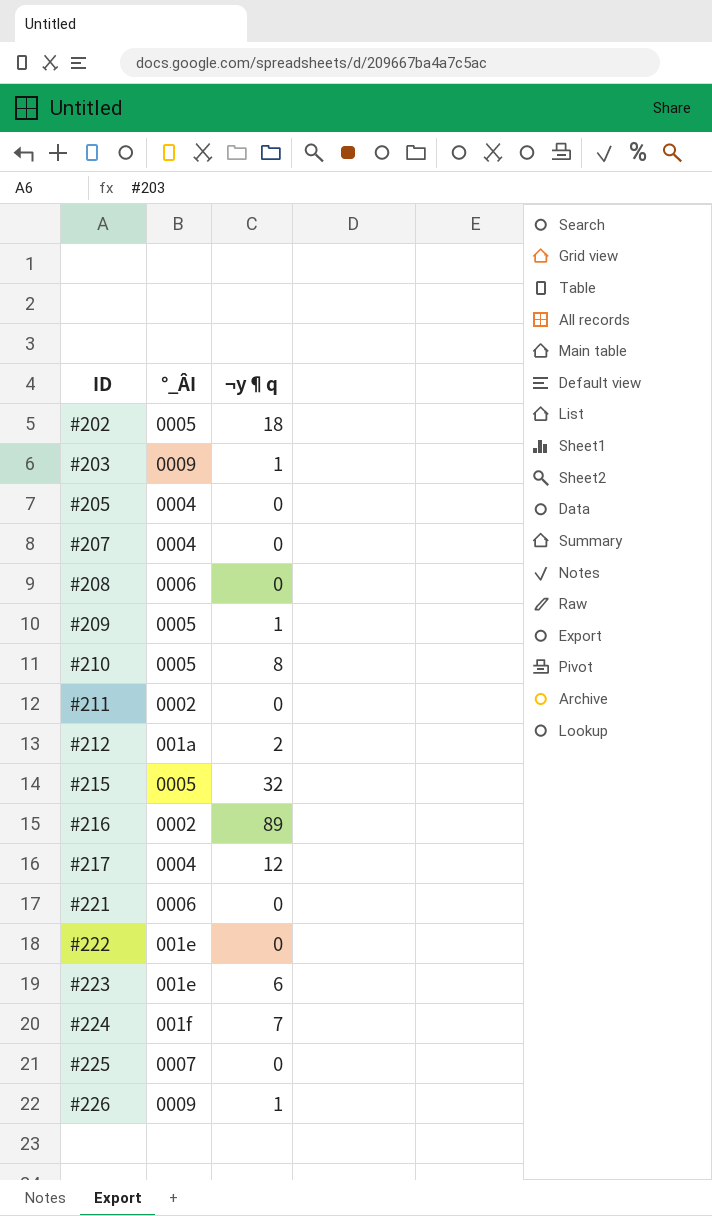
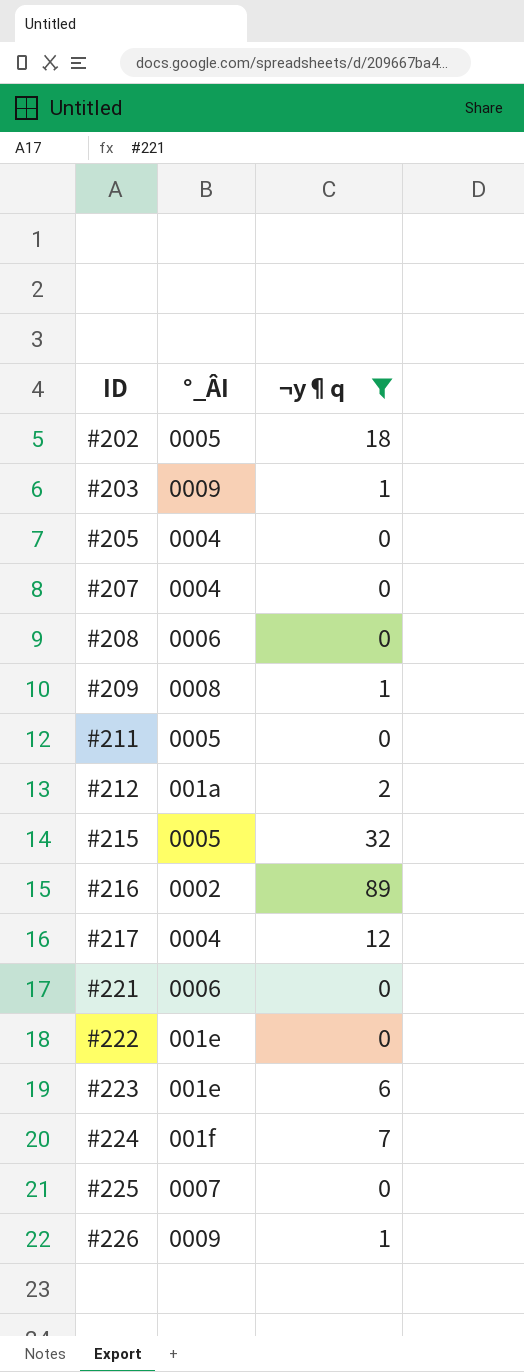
filter: none -> ¬y¶q != 8
#209 | °_ÂI: 0005 -> 0008
#211 | °_ÂI: 0002 -> 0005

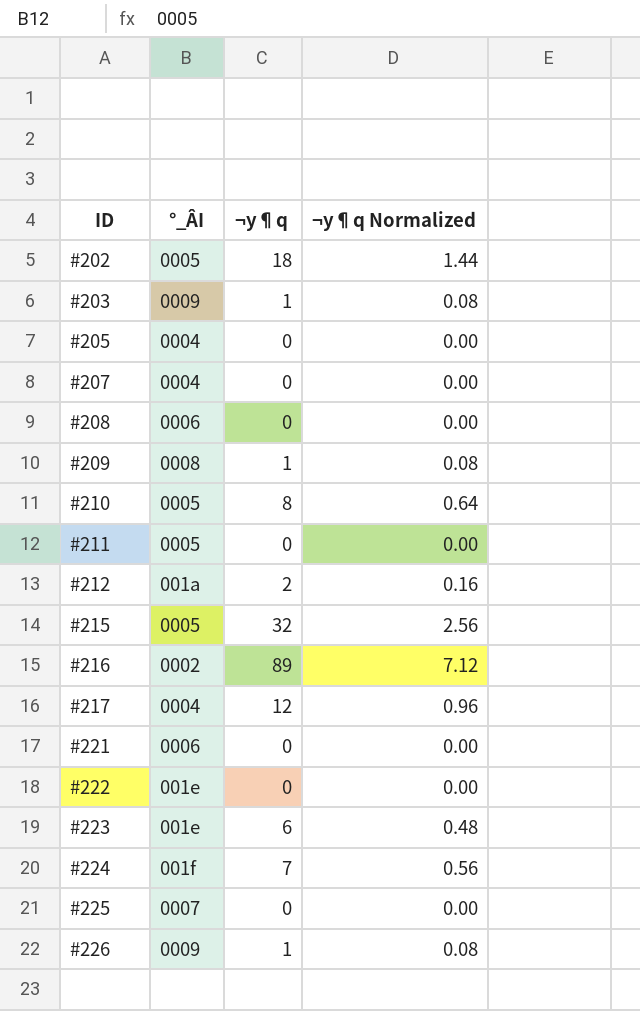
filter: ¬y¶q != 8 -> none
column ¬y¶q Normalized | formula: none -> [¬y¶q] * 0.08

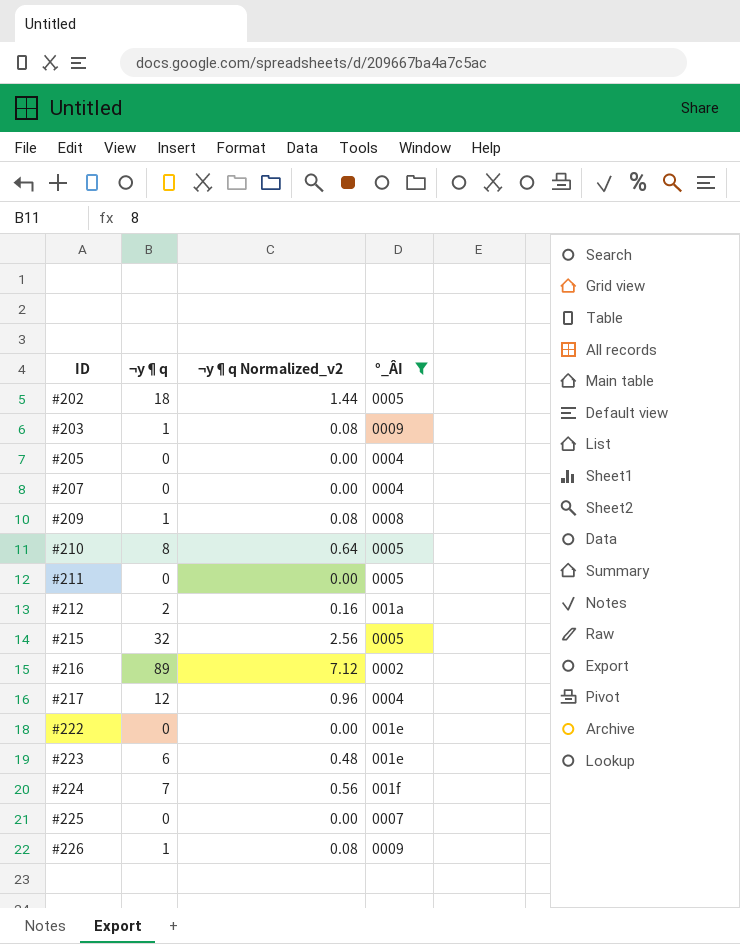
filter: none -> °_ÂI != 0006
column name: ¬y¶q Normalized -> ¬y¶q Normalized_v2
column °_ÂI | position: 2 -> 4

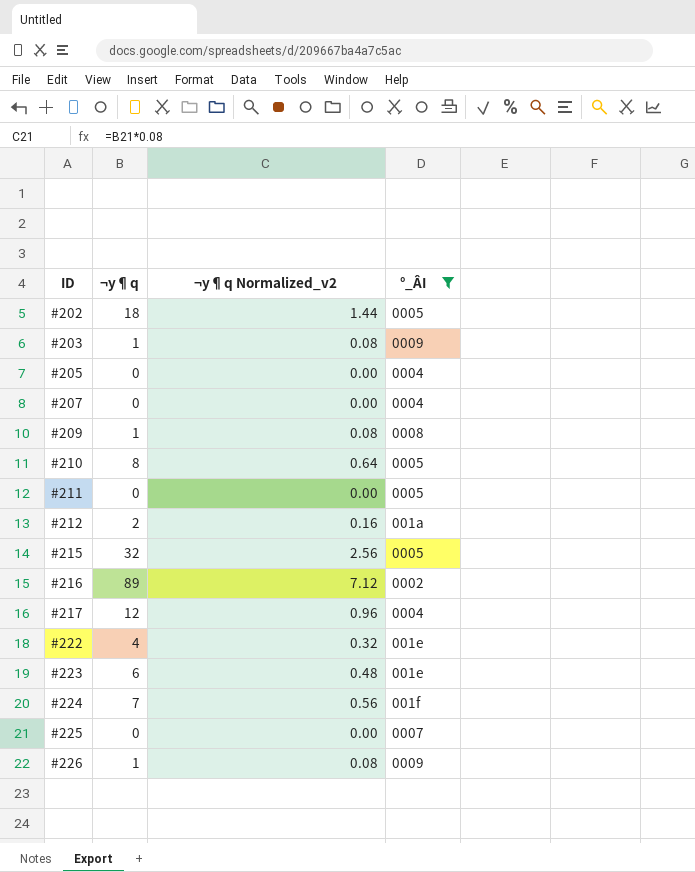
#222 | ¬y¶q: 0 -> 4
#222 | ¬y¶q Normalized_v2: 0.00 -> 0.32

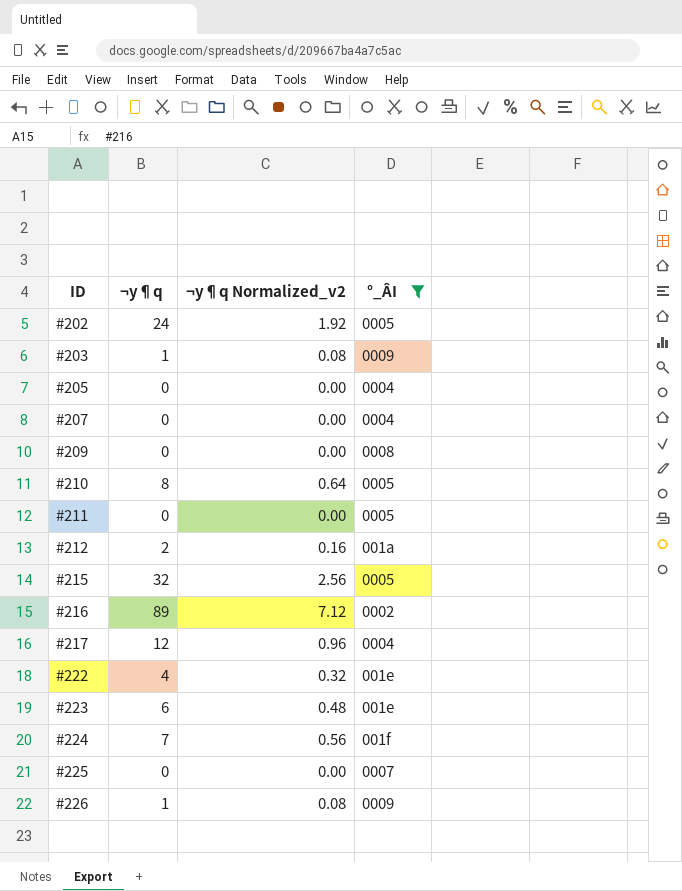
#202 | ¬y¶q: 18 -> 24
#202 | ¬y¶q Normalized_v2: 1.44 -> 1.92
#209 | ¬y¶q: 1 -> 0
#209 | ¬y¶q Normalized_v2: 0.08 -> 0.00

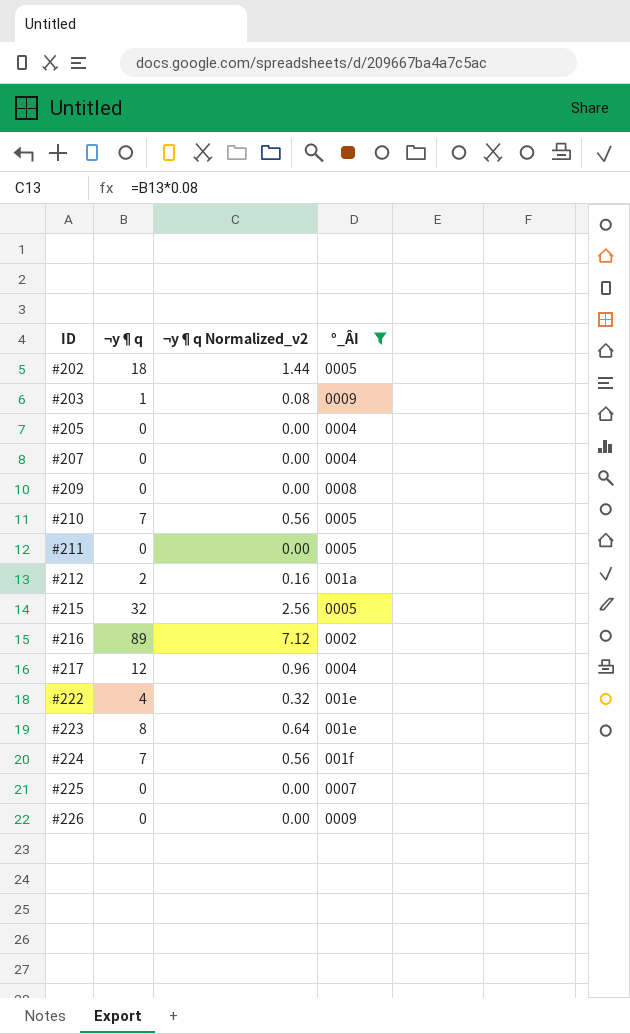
#202 | ¬y¶q: 24 -> 18
#202 | ¬y¶q Normalized_v2: 1.92 -> 1.44
#210 | ¬y¶q: 8 -> 7
#210 | ¬y¶q Normalized_v2: 0.64 -> 0.56
#223 | ¬y¶q: 6 -> 8
#223 | ¬y¶q Normalized_v2: 0.48 -> 0.64
#226 | ¬y¶q: 1 -> 0
#226 | ¬y¶q Normalized_v2: 0.08 -> 0.00

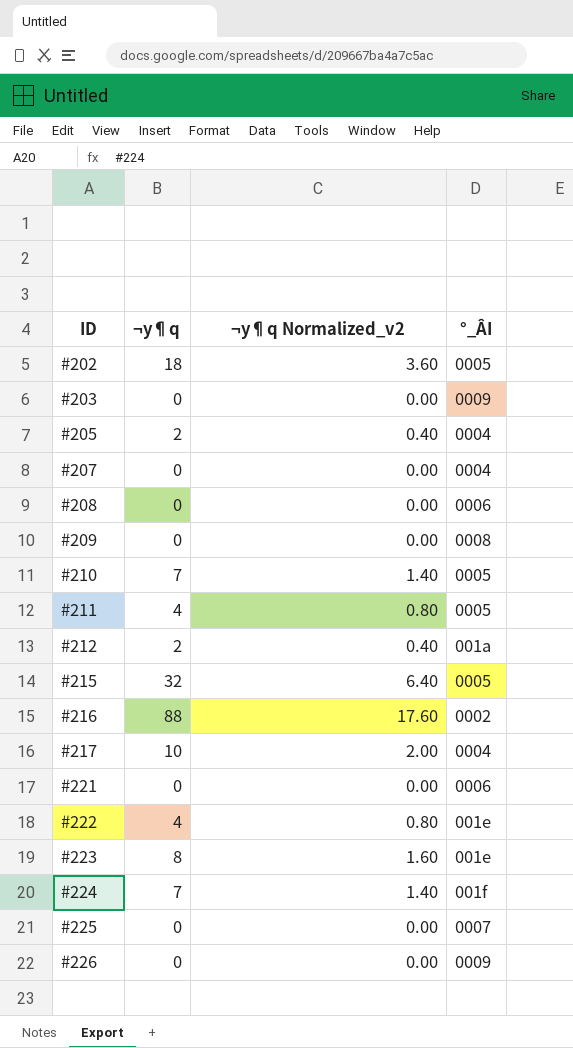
filter: °_ÂI != 0006 -> none
column ¬y¶q Normalized_v2 | formula: [¬y¶q] * 0.08 -> [¬y¶q] * 0.2
#203 | ¬y¶q: 1 -> 0
#205 | ¬y¶q: 0 -> 2
#211 | ¬y¶q: 0 -> 4
#216 | ¬y¶q: 89 -> 88
#217 | ¬y¶q: 12 -> 10

